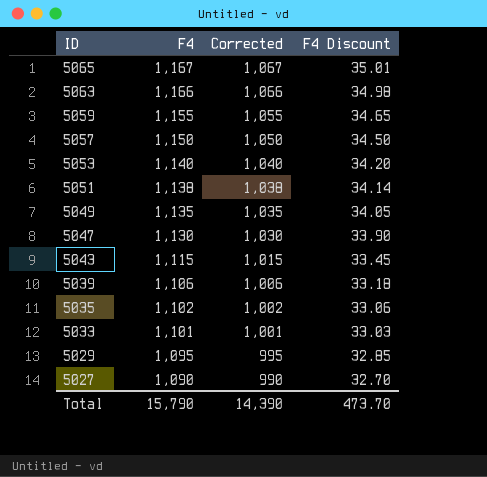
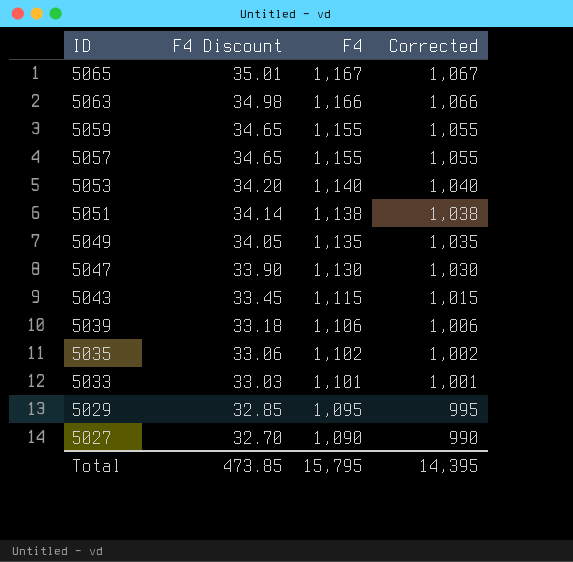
column F4 Discount | position: 4 -> 2
5057 | F4 Discount: 34.50 -> 34.65
5057 | F4: 1,150 -> 1,155
5057 | Corrected: 1,050 -> 1,055
Total | F4 Discount: 473.70 -> 473.85
Total | F4: 15,790 -> 15,795
Total | Corrected: 14,390 -> 14,395

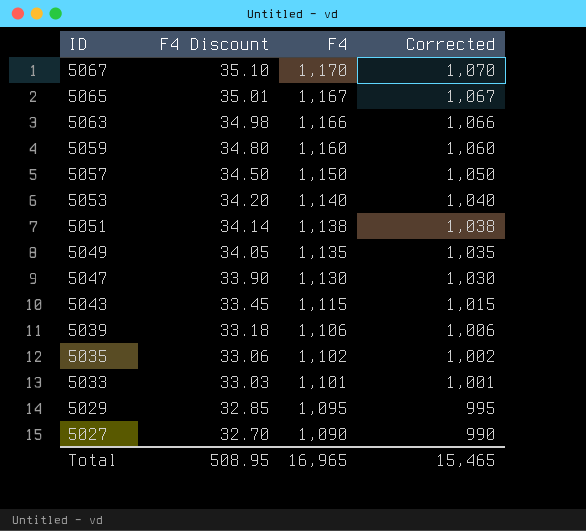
row 5067: none -> 35.10 | 1,170 | 1,070
5059 | F4 Discount: 34.65 -> 34.80
5059 | F4: 1,155 -> 1,160
5059 | Corrected: 1,055 -> 1,060
5057 | F4 Discount: 34.65 -> 34.50
5057 | F4: 1,155 -> 1,150
5057 | Corrected: 1,055 -> 1,050
Total | F4 Discount: 473.85 -> 508.95
Total | F4: 15,795 -> 16,965
Total | Corrected: 14,395 -> 15,465

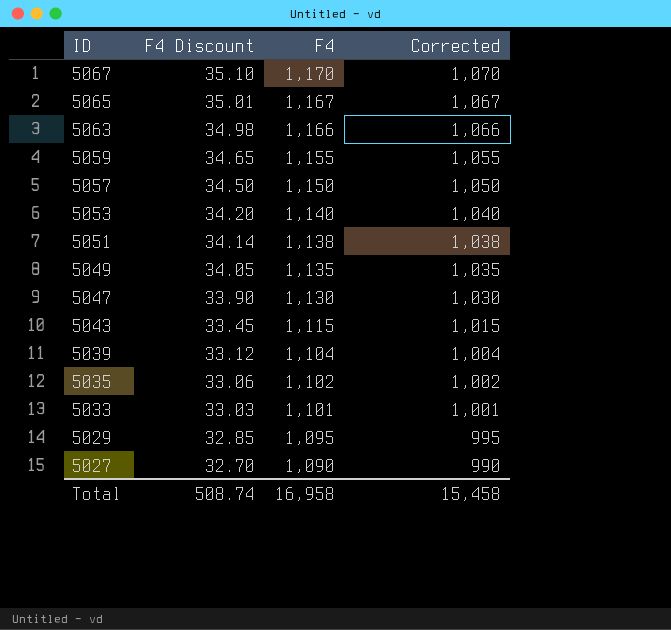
5059 | F4 Discount: 34.80 -> 34.65
5059 | F4: 1,160 -> 1,155
5059 | Corrected: 1,060 -> 1,055
5039 | F4 Discount: 33.18 -> 33.12
5039 | F4: 1,106 -> 1,104
5039 | Corrected: 1,006 -> 1,004
Total | F4 Discount: 508.95 -> 508.74
Total | F4: 16,965 -> 16,958
Total | Corrected: 15,465 -> 15,458

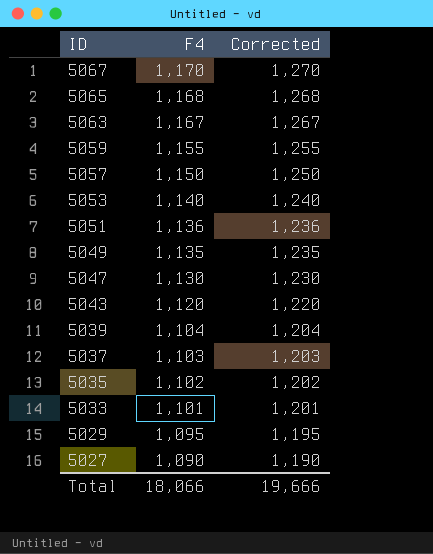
column F4 Discount | formula: [F4] * 0.03 -> none
column Corrected | formula: [F4] - 100 -> [F4] + 100
5065 | F4: 1,167 -> 1,168
5063 | F4: 1,166 -> 1,167
5051 | F4: 1,138 -> 1,136
5043 | F4: 1,115 -> 1,120
row 5037: none -> 1,103 | 1,203
Total | F4: 16,958 -> 18,066
Total | Corrected: 15,458 -> 19,666

